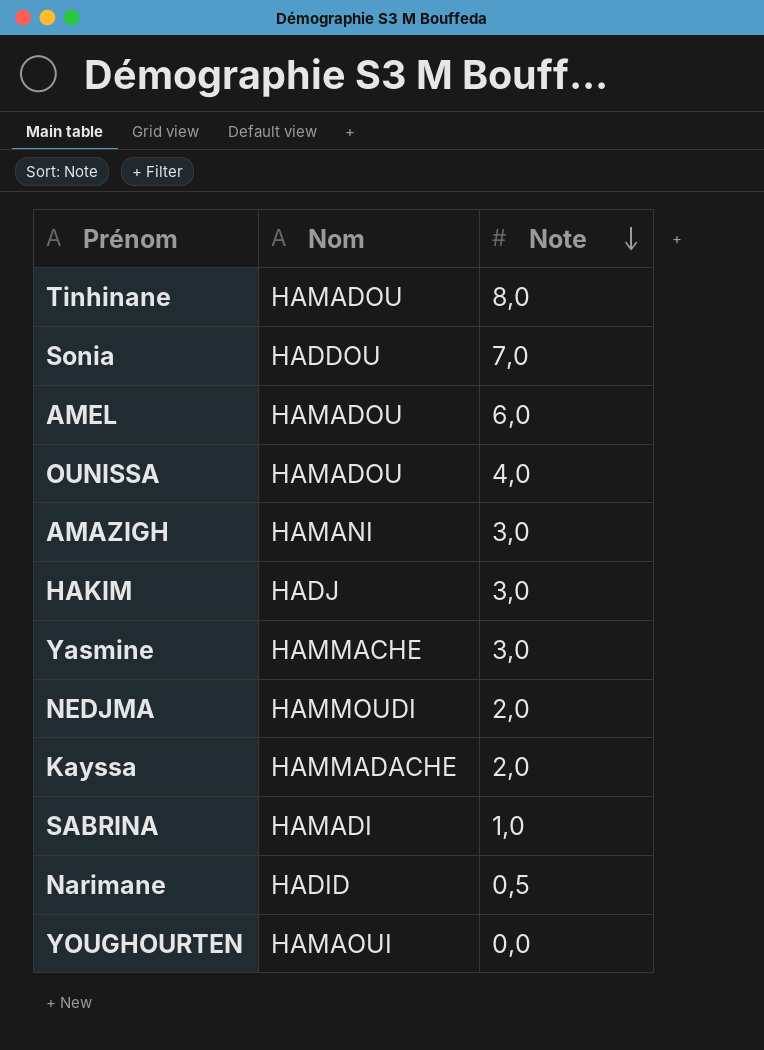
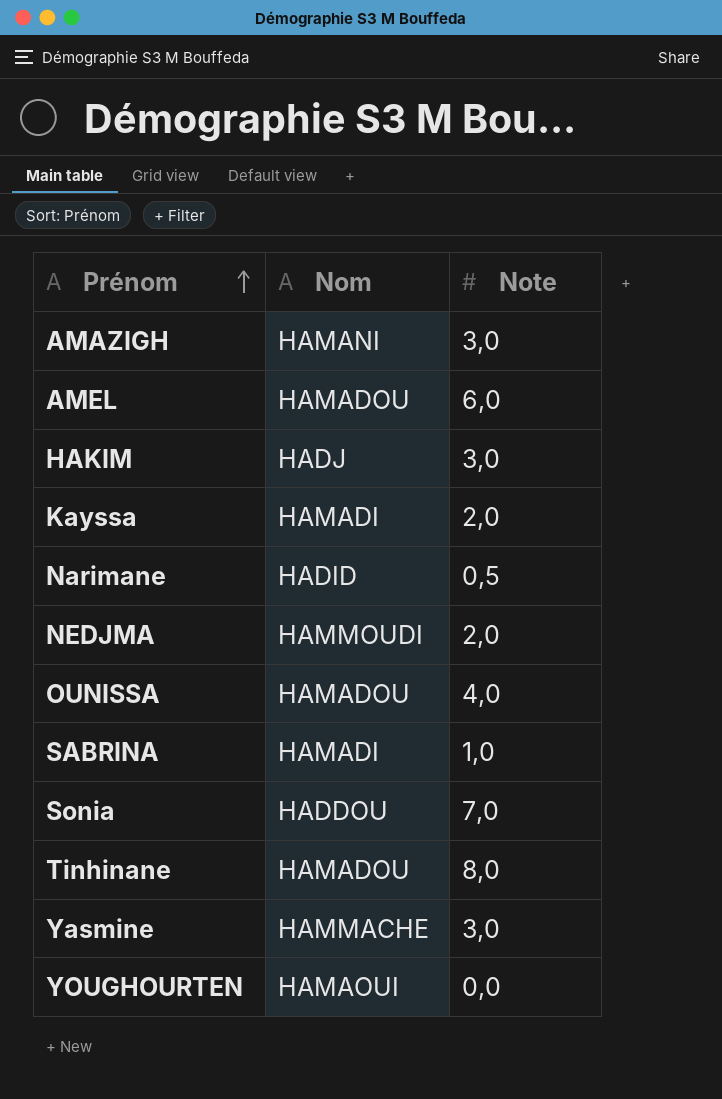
row order: Note descending -> Prénom ascending
Kayssa | Nom: HAMMADACHE -> HAMADI

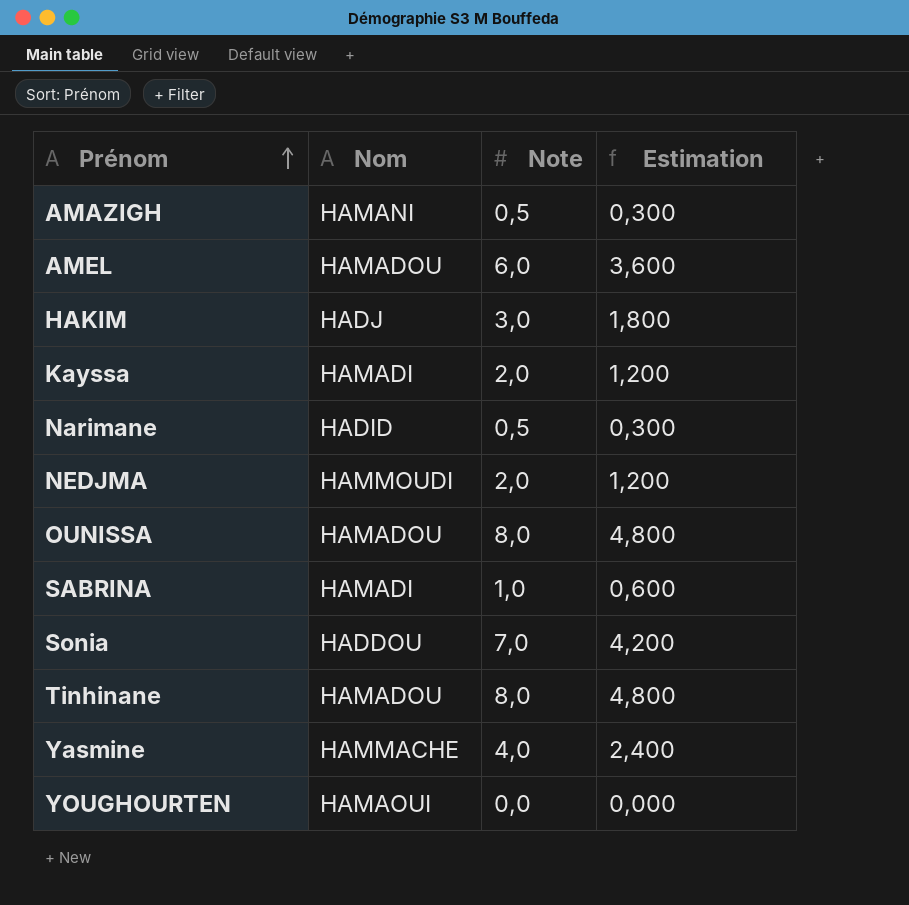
column Estimation | formula: none -> [Note] * 0,6
AMAZIGH | Note: 3,0 -> 0,5
OUNISSA | Note: 4,0 -> 8,0
Yasmine | Note: 3,0 -> 4,0

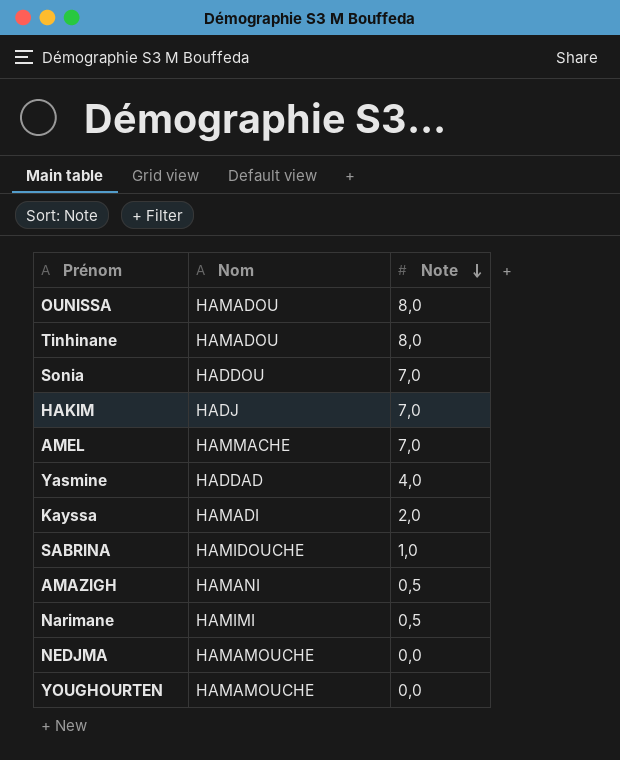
row order: Prénom ascending -> Note descending
column Estimation | formula: [Note] * 0,6 -> none
HAKIM | Note: 3,0 -> 7,0
AMEL | Nom: HAMADOU -> HAMMACHE
AMEL | Note: 6,0 -> 7,0
Yasmine | Nom: HAMMACHE -> HADDAD
SABRINA | Nom: HAMADI -> HAMIDOUCHE
Narimane | Nom: HADID -> HAMIMI
NEDJMA | Nom: HAMMOUDI -> HAMAMOUCHE
NEDJMA | Note: 2,0 -> 0,0
YOUGHOURTEN | Nom: HAMAOUI -> HAMAMOUCHE

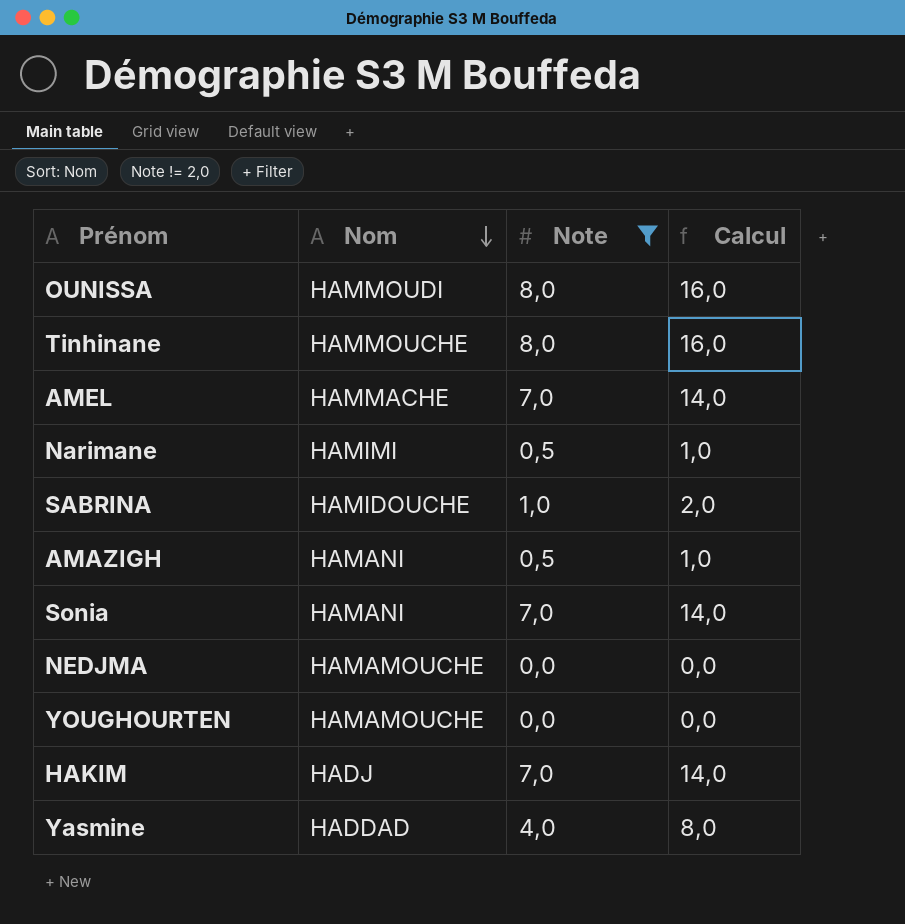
filter: none -> Note != 2,0
row order: Note descending -> Nom descending
column Calcul | formula: none -> [Note] * 2
OUNISSA | Nom: HAMADOU -> HAMMOUDI
Tinhinane | Nom: HAMADOU -> HAMMOUCHE
Sonia | Nom: HADDOU -> HAMANI

